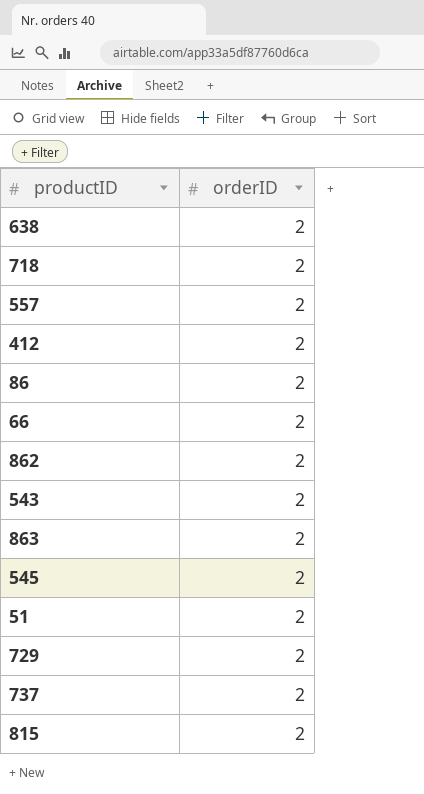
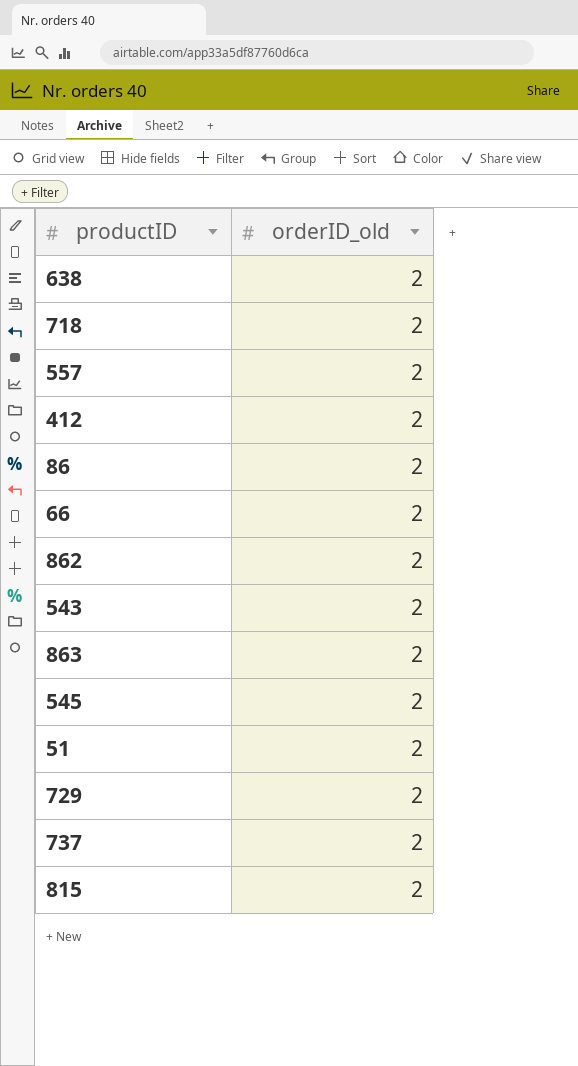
column name: orderID -> orderID_old

